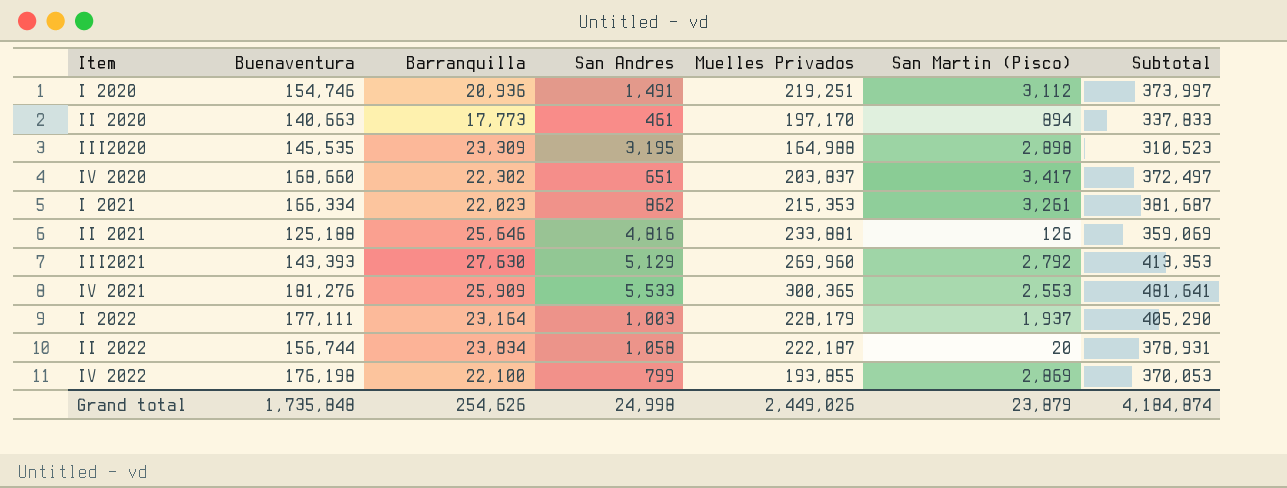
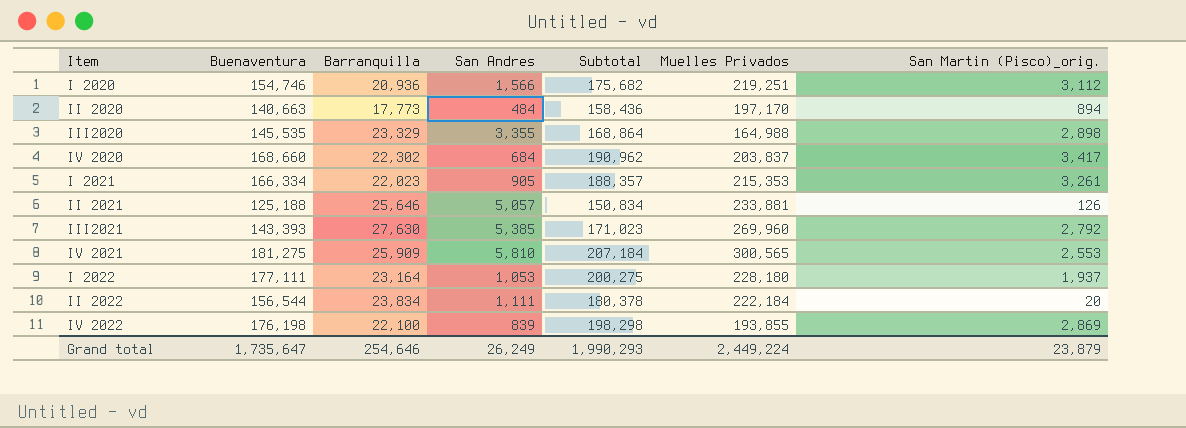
column Subtotal | formula: [Buenaventura] + [Muelles Privados] -> [Buenaventura] + [Barranquilla]
column Subtotal | position: 7 -> 5
column name: San Martin (Pisco) -> San Martin (Pisco)_orig.
I 2020 | San Andres: 1,491 -> 1,566
II 2020 | San Andres: 461 -> 484
III2020 | Barranquilla: 23,309 -> 23,329
III2020 | San Andres: 3,195 -> 3,355
IV 2020 | San Andres: 651 -> 684
I 2021 | San Andres: 862 -> 905
II 2021 | San Andres: 4,816 -> 5,057
III2021 | San Andres: 5,129 -> 5,385
IV 2021 | Buenaventura: 181,276 -> 181,275
IV 2021 | San Andres: 5,533 -> 5,810
IV 2021 | Muelles Privados: 300,365 -> 300,565
I 2022 | San Andres: 1,003 -> 1,053
I 2022 | Muelles Privados: 228,179 -> 228,180
II 2022 | Buenaventura: 156,744 -> 156,544
II 2022 | San Andres: 1,058 -> 1,111
II 2022 | Muelles Privados: 222,187 -> 222,184
IV 2022 | San Andres: 799 -> 839
Grand total | Buenaventura: 1,735,848 -> 1,735,647
Grand total | Barranquilla: 254,626 -> 254,646
Grand total | San Andres: 24,998 -> 26,249
Grand total | Subtotal: 4,184,874 -> 1,990,293
Grand total | Muelles Privados: 2,449,026 -> 2,449,224

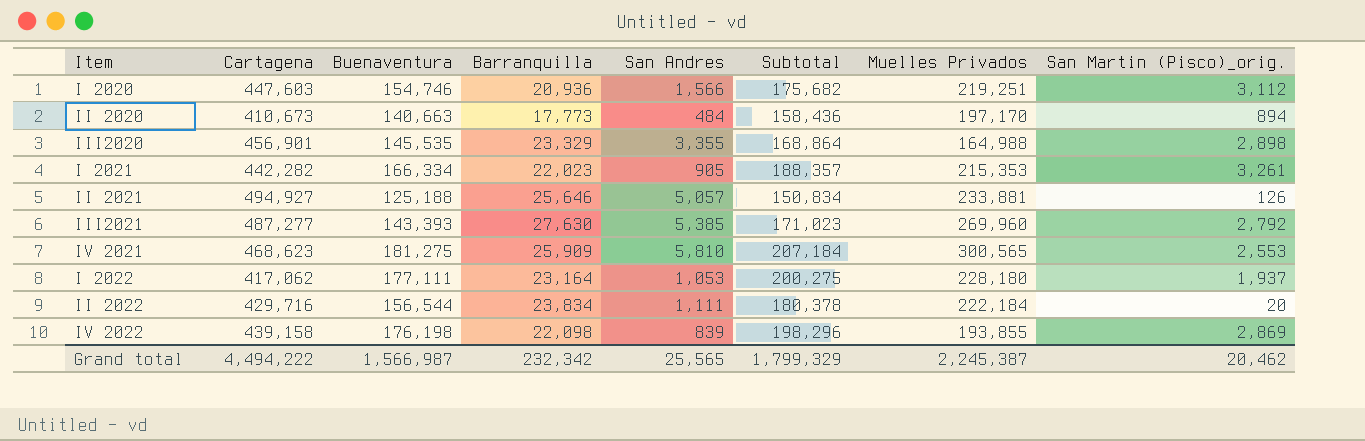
column Cartagena | position: none -> 2
row IV 2020: 168,660 | 22,302 | 684 | 190,962 | 203,837 | 3,417 -> none
IV 2022 | Barranquilla: 22,100 -> 22,098
IV 2022 | Subtotal: 198,298 -> 198,296
Grand total | Buenaventura: 1,735,647 -> 1,566,987
Grand total | Barranquilla: 254,646 -> 232,342
Grand total | San Andres: 26,249 -> 25,565
Grand total | Subtotal: 1,990,293 -> 1,799,329
Grand total | Muelles Privados: 2,449,224 -> 2,245,387
Grand total | San Martin (Pisco)_orig.: 23,879 -> 20,462

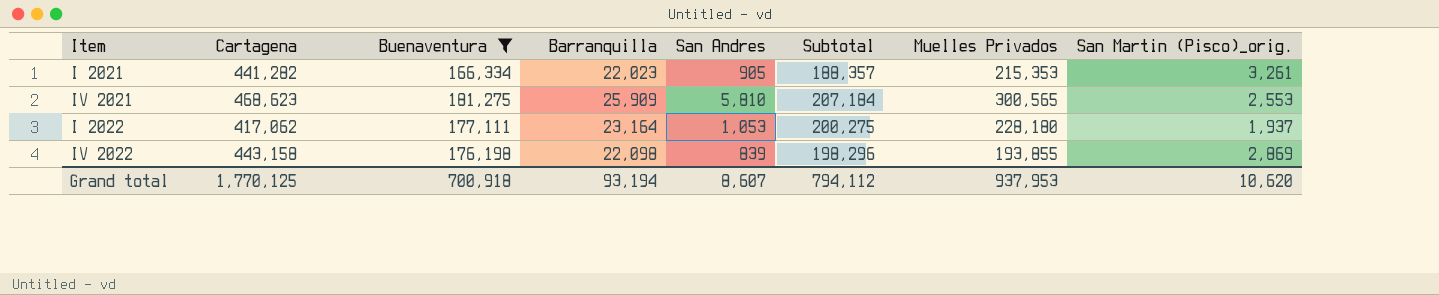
filter: none -> Buenaventura >= 166,334
I 2021 | Cartagena: 442,282 -> 441,282
IV 2022 | Cartagena: 439,158 -> 443,158
Grand total | Cartagena: 4,494,222 -> 1,770,125
Grand total | Buenaventura: 1,566,987 -> 700,918
Grand total | Barranquilla: 232,342 -> 93,194
Grand total | San Andres: 25,565 -> 8,607
Grand total | Subtotal: 1,799,329 -> 794,112
Grand total | Muelles Privados: 2,245,387 -> 937,953
Grand total | San Martin (Pisco)_orig.: 20,462 -> 10,620

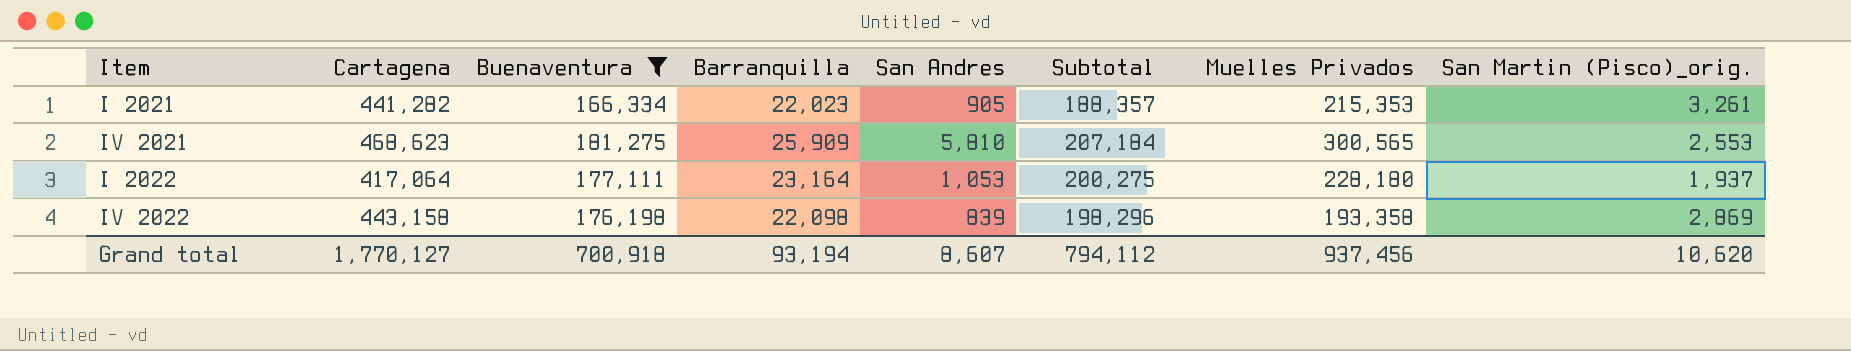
I 2022 | Cartagena: 417,062 -> 417,064
IV 2022 | Muelles Privados: 193,855 -> 193,358
Grand total | Cartagena: 1,770,125 -> 1,770,127
Grand total | Muelles Privados: 937,953 -> 937,456

